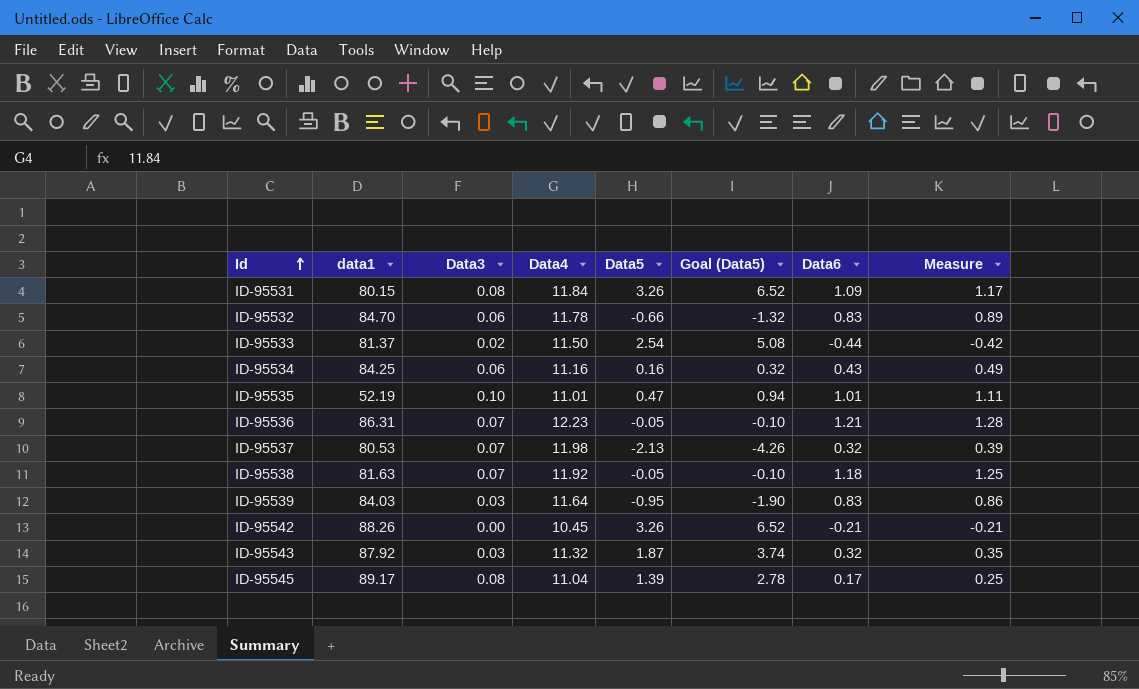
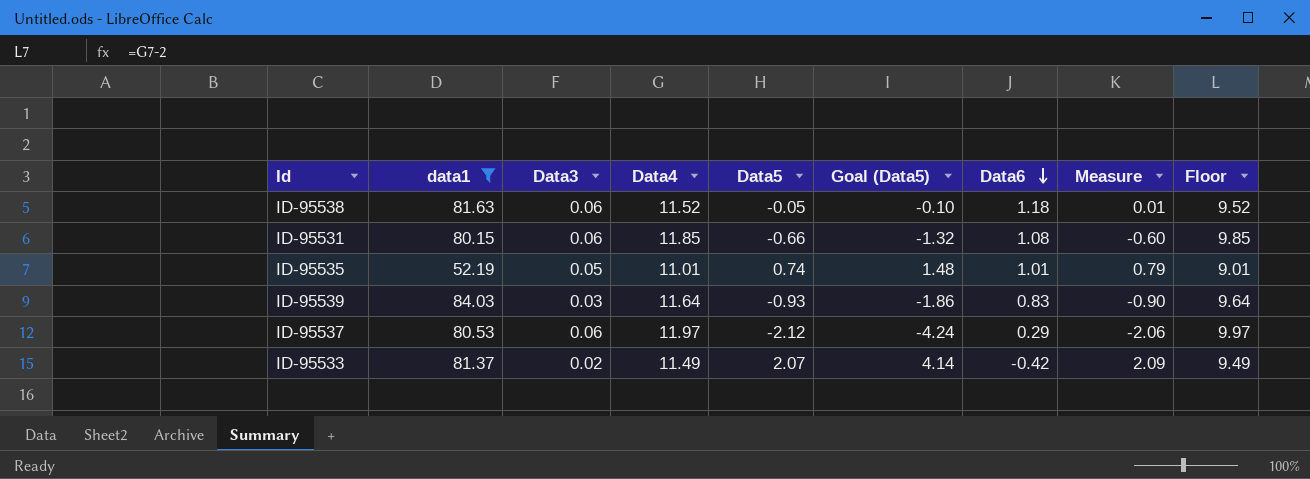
filter: none -> data1 <= 84.03
row order: Id ascending -> Data6 descending
column Measure | formula: [Data3] + [Data6] -> [Data3] + [Data5]
column Floor | formula: none -> [Data4] - 2
ID-95538 | Data3: 0.07 -> 0.06
ID-95538 | Data4: 11.92 -> 11.52
ID-95531 | Data3: 0.08 -> 0.06
ID-95531 | Data4: 11.84 -> 11.85
ID-95531 | Data5: 3.26 -> -0.66
ID-95531 | Goal (Data5): 6.52 -> -1.32
ID-95531 | Data6: 1.09 -> 1.08
ID-95535 | Data3: 0.10 -> 0.05
ID-95535 | Data5: 0.47 -> 0.74
ID-95535 | Goal (Data5): 0.94 -> 1.48
ID-95539 | Data5: -0.95 -> -0.93
ID-95539 | Goal (Data5): -1.90 -> -1.86
ID-95537 | Data3: 0.07 -> 0.06
ID-95537 | Data4: 11.98 -> 11.97
ID-95537 | Data5: -2.13 -> -2.12
ID-95537 | Goal (Data5): -4.26 -> -4.24
ID-95537 | Data6: 0.32 -> 0.29
ID-95533 | Data4: 11.50 -> 11.49
ID-95533 | Data5: 2.54 -> 2.07
ID-95533 | Goal (Data5): 5.08 -> 4.14
ID-95533 | Data6: -0.44 -> -0.42

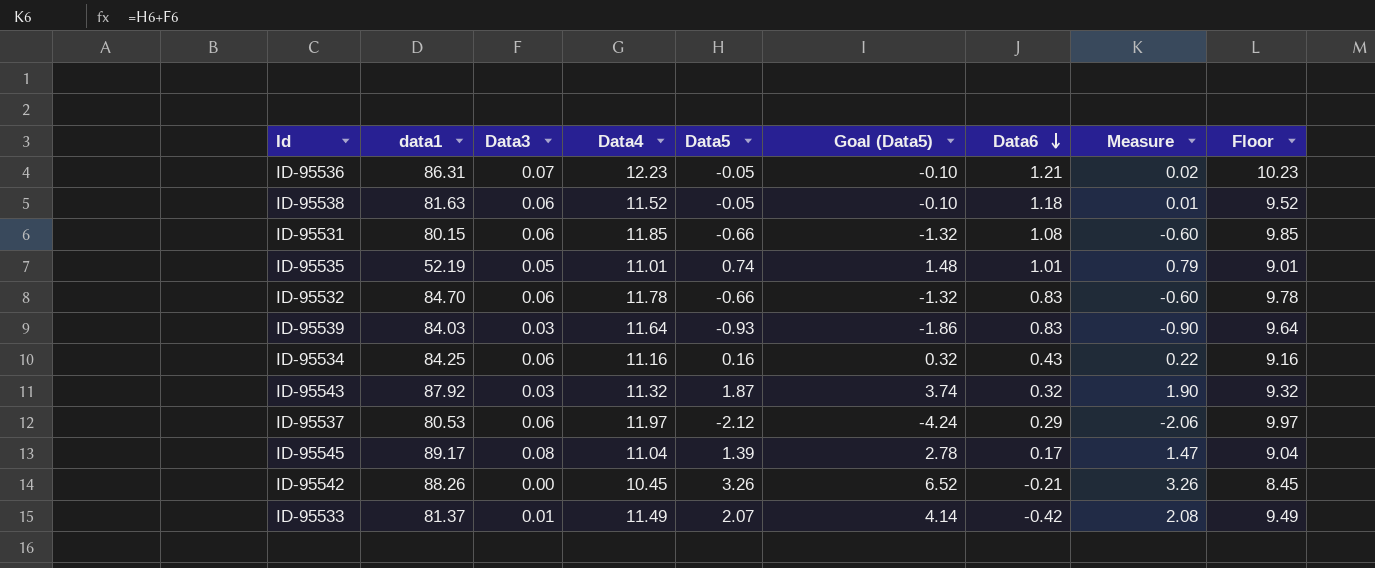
filter: data1 <= 84.03 -> none
ID-95533 | Data3: 0.02 -> 0.01
ID-95533 | Measure: 2.09 -> 2.08

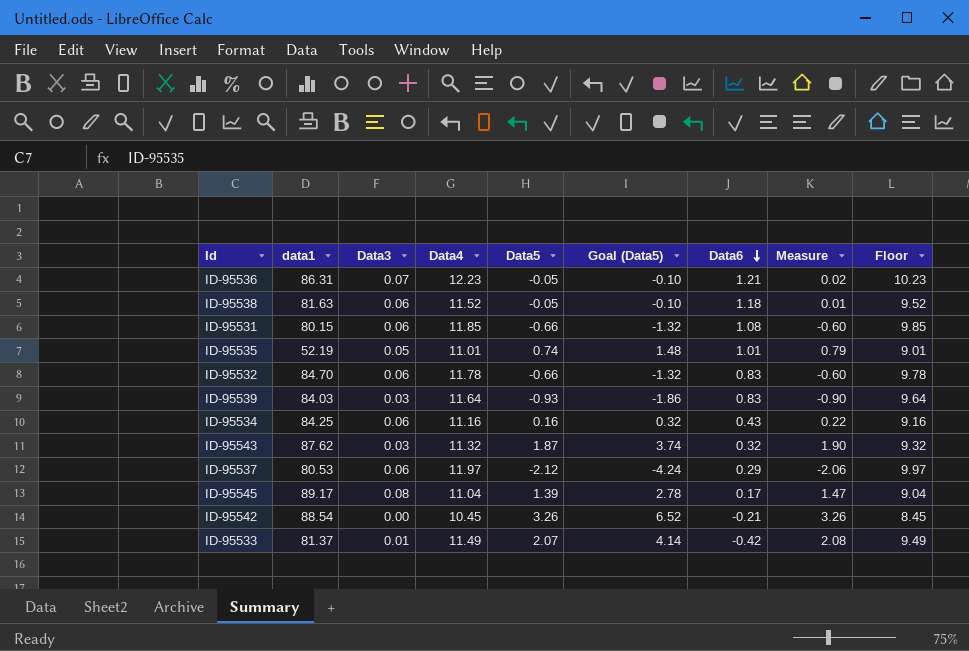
ID-95543 | data1: 87.92 -> 87.62
ID-95542 | data1: 88.26 -> 88.54

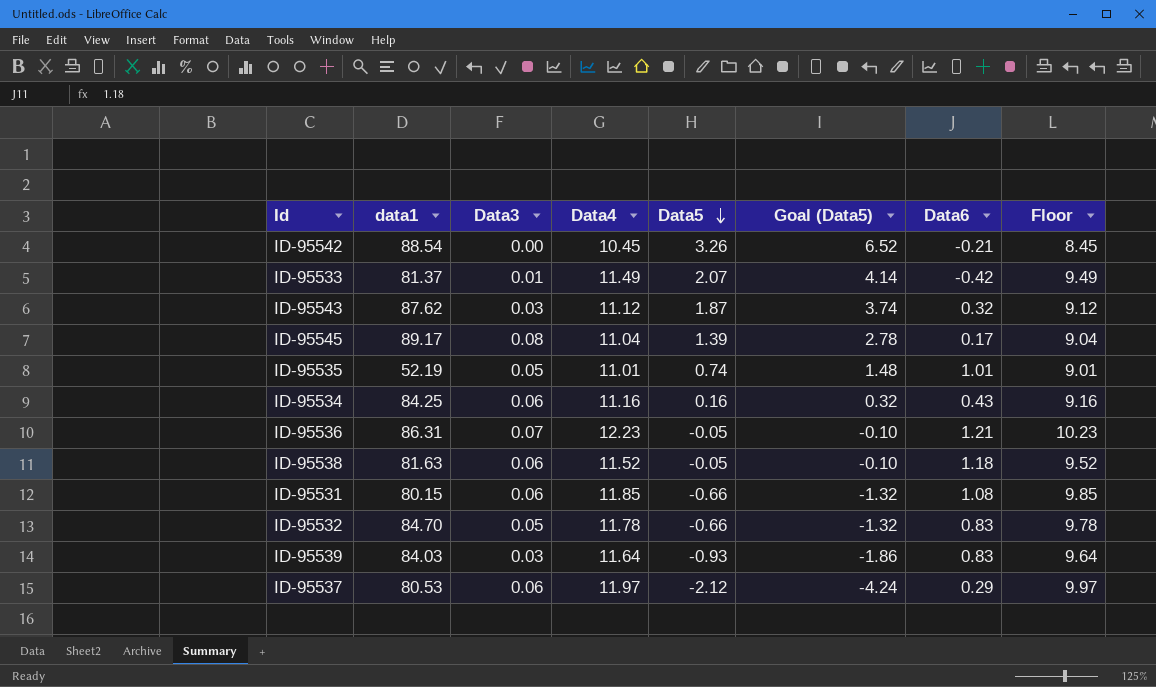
row order: Data6 descending -> Data5 descending
column Measure | formula: [Data3] + [Data5] -> none
ID-95543 | Data4: 11.32 -> 11.12
ID-95543 | Floor: 9.32 -> 9.12
ID-95532 | Data3: 0.06 -> 0.05

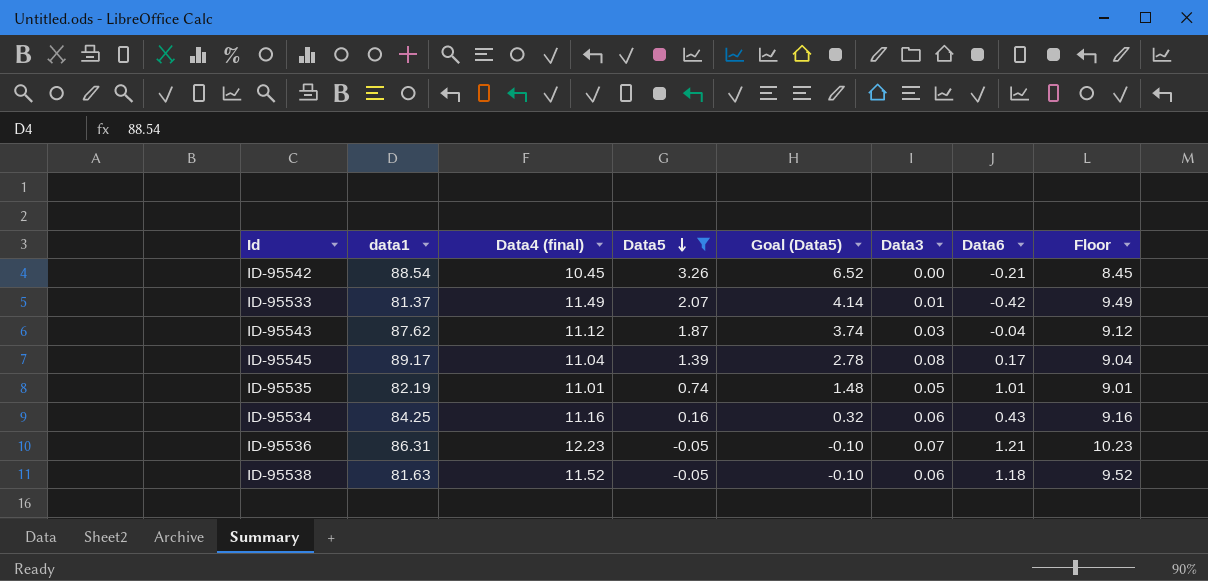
filter: none -> Data5 >= -0.05
column name: Data4 -> Data4 (final)
column Data3 | position: 3 -> 6
ID-95543 | Data6: 0.32 -> -0.04
ID-95535 | data1: 52.19 -> 82.19

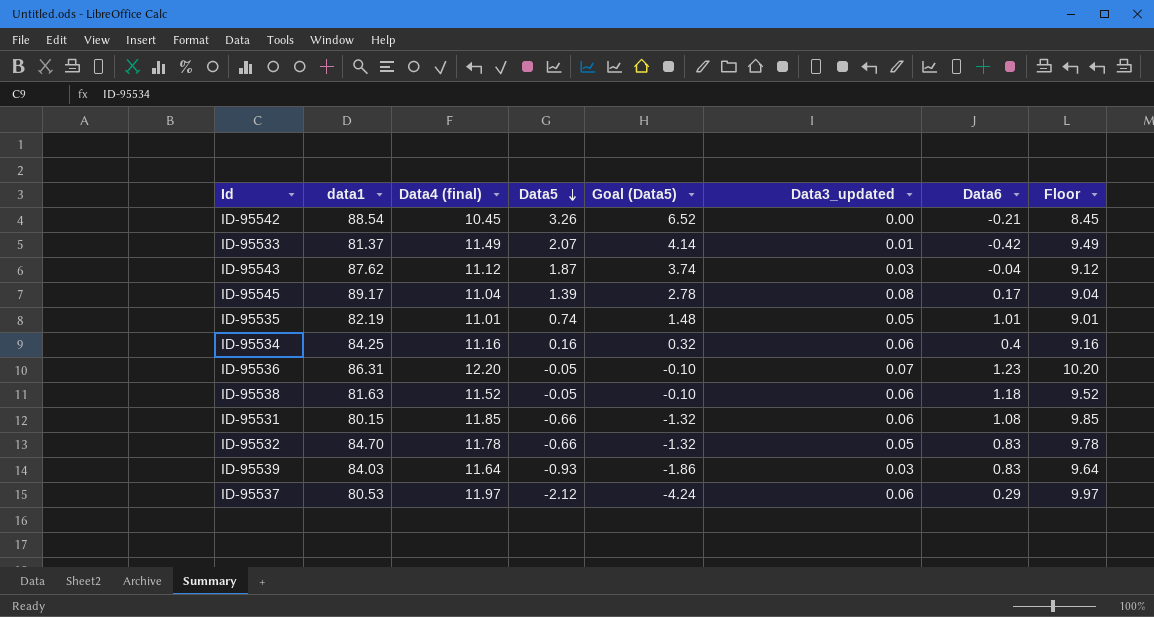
filter: Data5 >= -0.05 -> none
column name: Data3 -> Data3_updated
ID-95534 | Data6: 0.43 -> 0.4
ID-95536 | Data4 (final): 12.23 -> 12.20
ID-95536 | Data6: 1.21 -> 1.23
ID-95536 | Floor: 10.23 -> 10.20

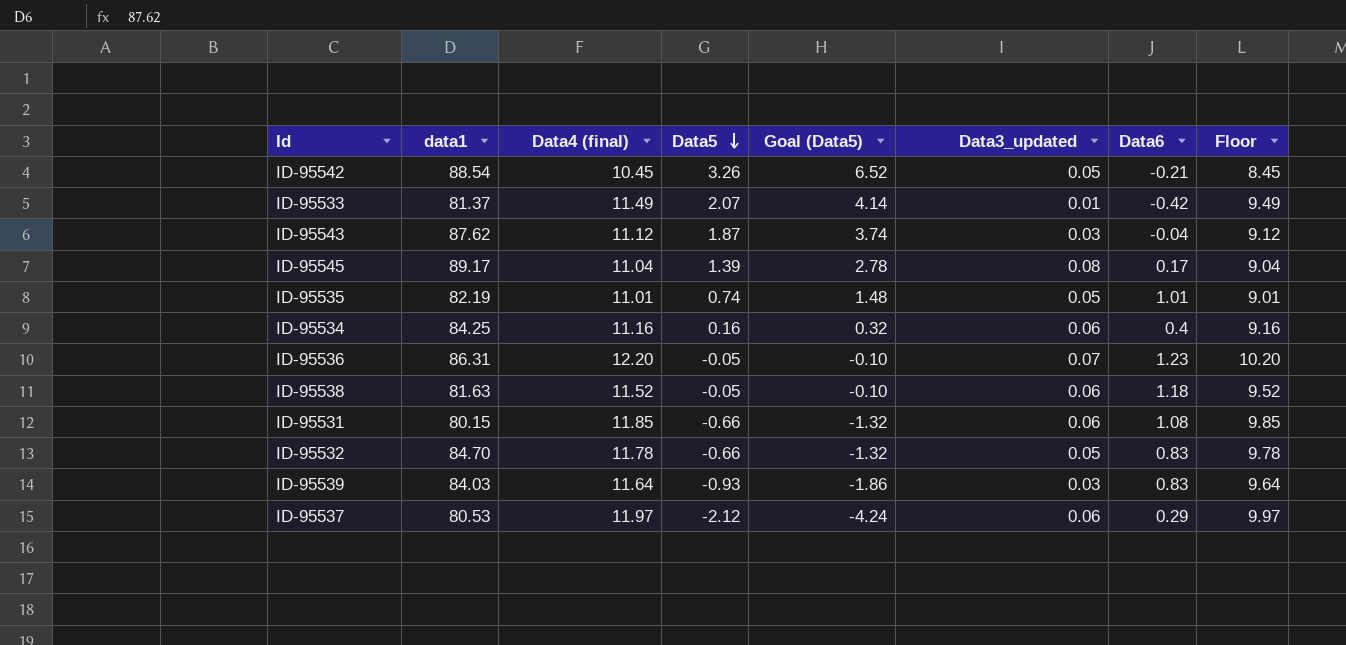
ID-95542 | Data3_updated: 0.00 -> 0.05

